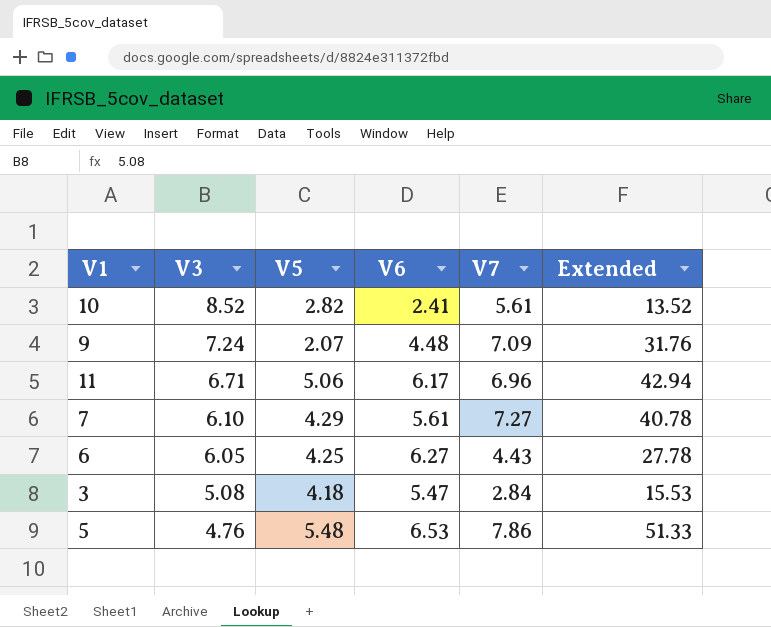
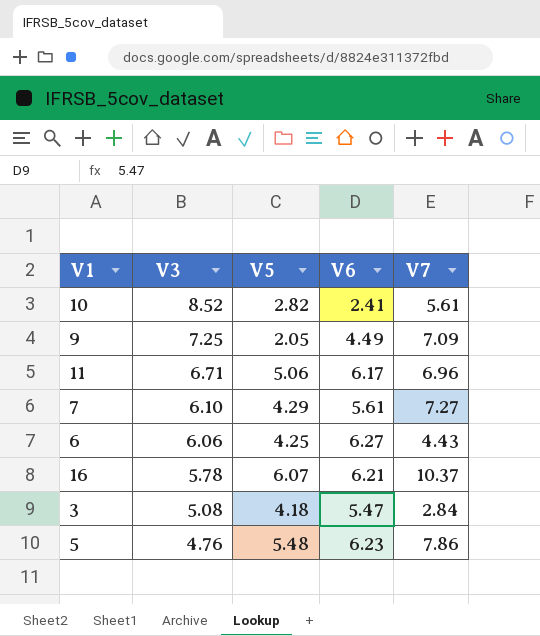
column Extended | formula: [V6] * [V7] -> none
9 | V3: 7.24 -> 7.25
9 | V5: 2.07 -> 2.05
9 | V6: 4.48 -> 4.49
6 | V3: 6.05 -> 6.06
row 16: none -> 5.78 | 6.07 | 6.21 | 10.37
5 | V6: 6.53 -> 6.23

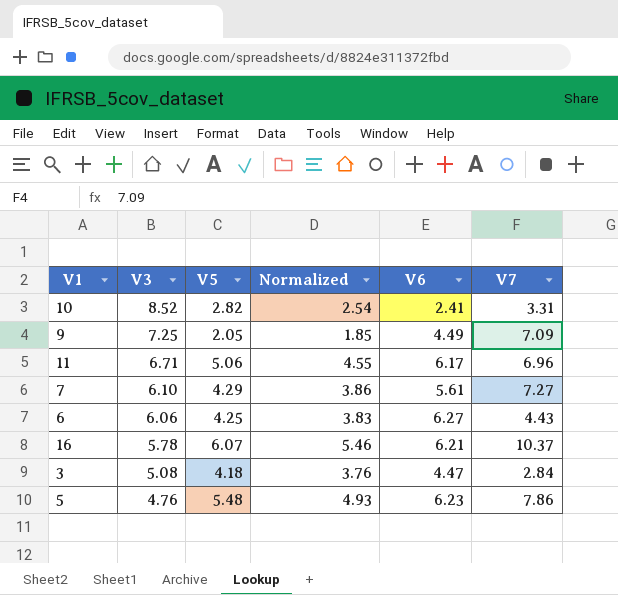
column Normalized | formula: none -> [V5] * 0.9
10 | V7: 5.61 -> 3.31
3 | V6: 5.47 -> 4.47

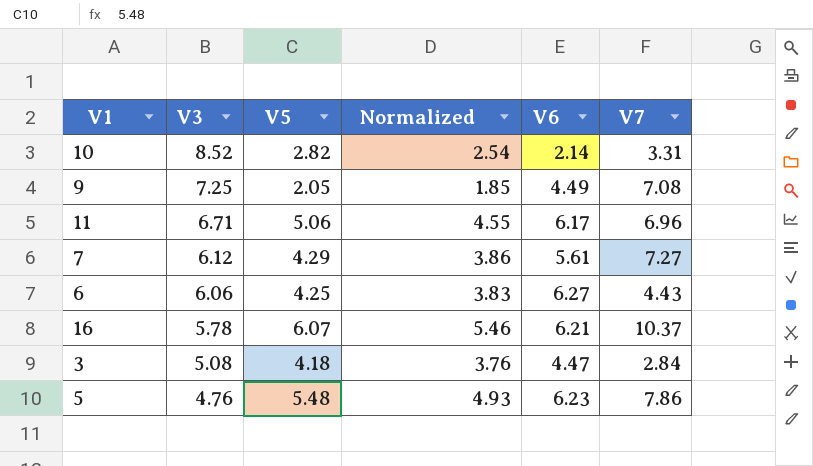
10 | V6: 2.41 -> 2.14
9 | V7: 7.09 -> 7.08
7 | V3: 6.10 -> 6.12

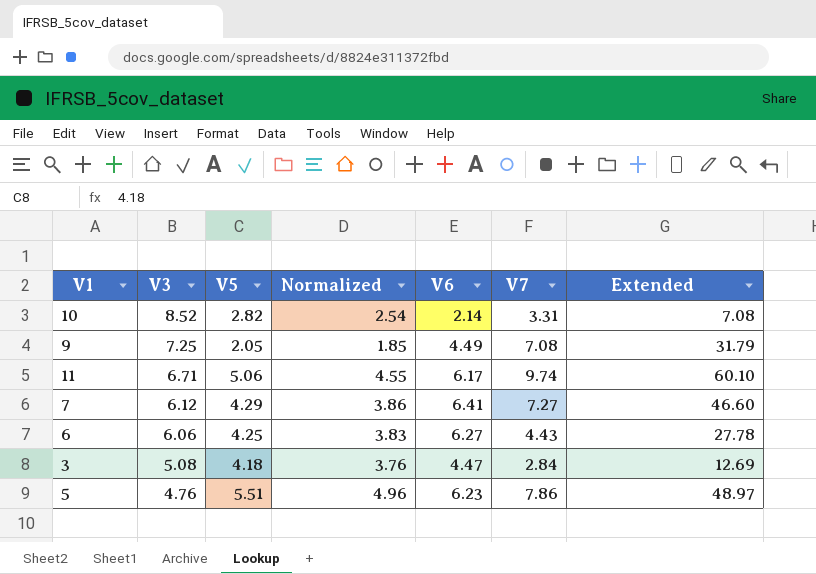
column Extended | formula: none -> [V6] * [V7]
row 16: 5.78 | 6.07 | 5.46 | 6.21 | 10.37 -> none
11 | V7: 6.96 -> 9.74
7 | V6: 5.61 -> 6.41
5 | V5: 5.48 -> 5.51
5 | Normalized: 4.93 -> 4.96

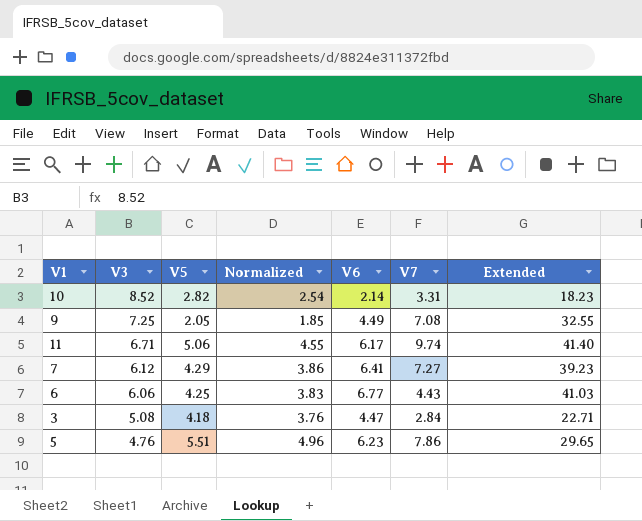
column Extended | formula: [V6] * [V7] -> [V3] * [V6]
6 | V6: 6.27 -> 6.77

